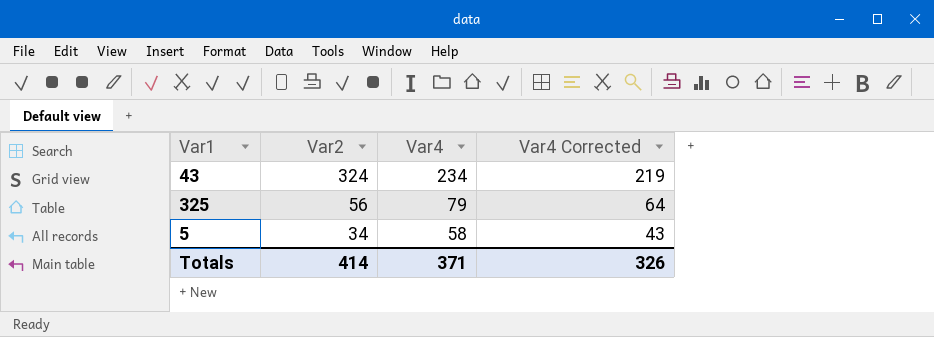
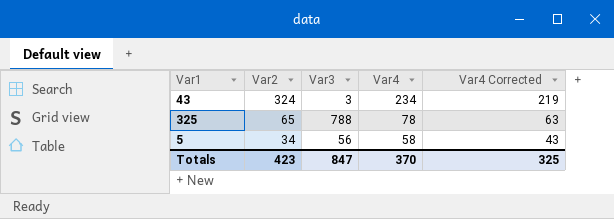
column Var3 | position: none -> 3
325 | Var2: 56 -> 65
325 | Var4: 79 -> 78
325 | Var4 Corrected: 64 -> 63
Totals | Var2: 414 -> 423
Totals | Var4: 371 -> 370
Totals | Var4 Corrected: 326 -> 325

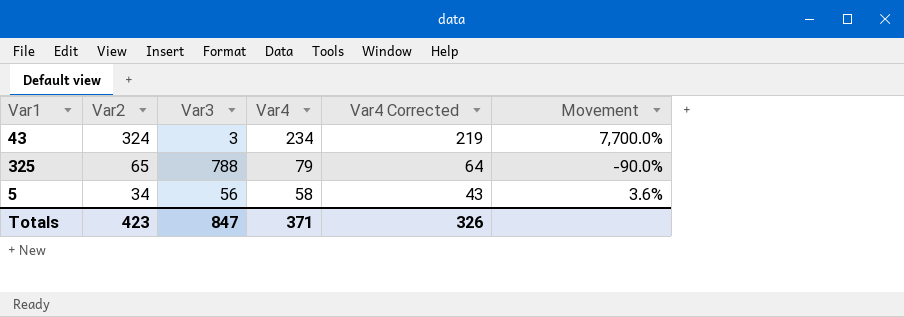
column Movement | formula: none -> ([Var4] - [Var3]) / [Var3]
325 | Var4: 78 -> 79
325 | Var4 Corrected: 63 -> 64
Totals | Var4: 370 -> 371
Totals | Var4 Corrected: 325 -> 326

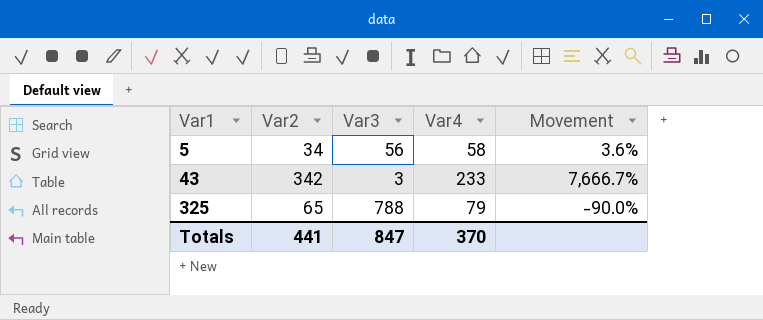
row order: Var2 descending -> Var1 ascending
column Var4 Corrected | formula: [Var4] - 15 -> none
43 | Var2: 324 -> 342
43 | Var4: 234 -> 233
43 | Movement: 7,700.0% -> 7,666.7%
Totals | Var2: 423 -> 441
Totals | Var4: 371 -> 370

